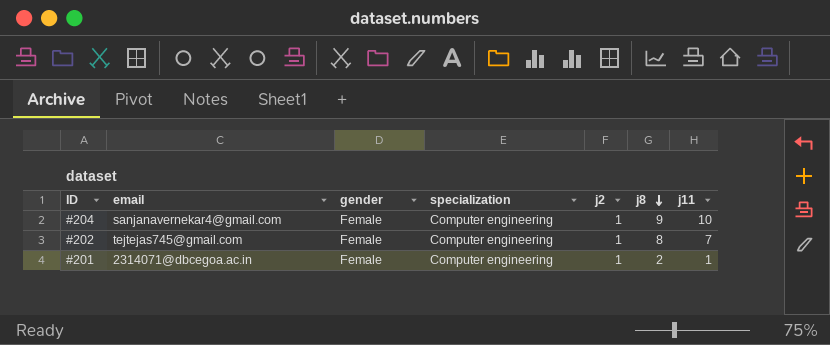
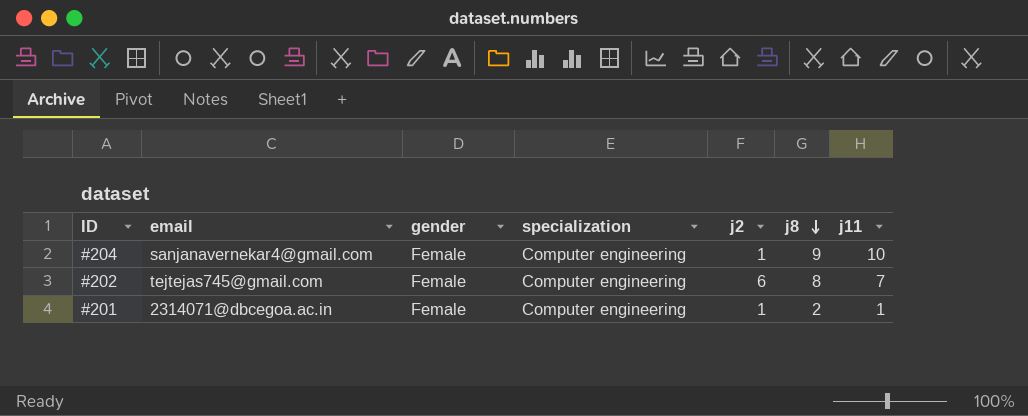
#202 | j2: 1 -> 6

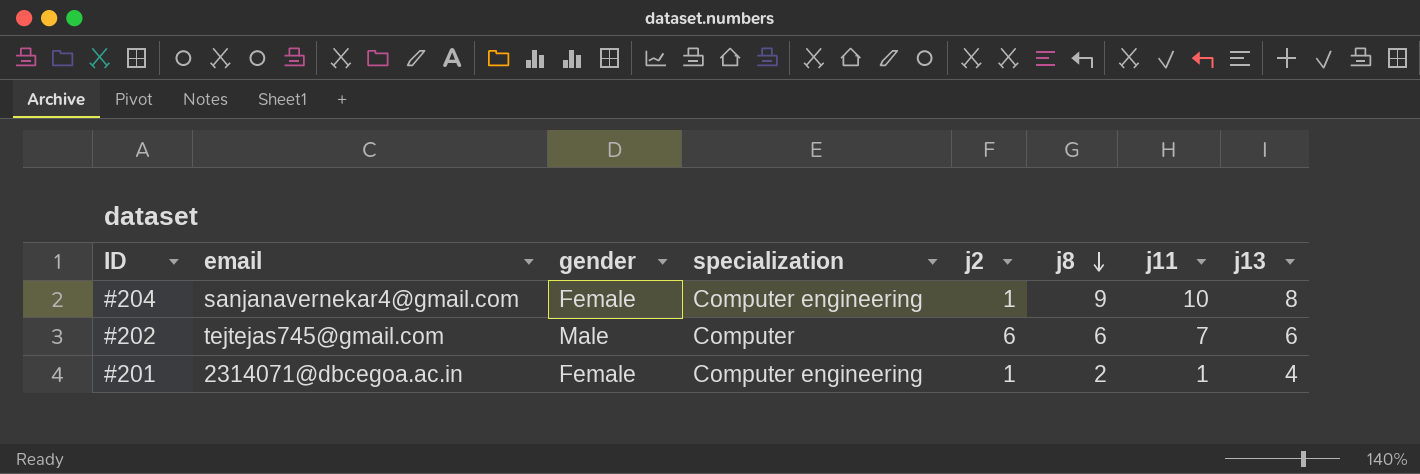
column j13 | position: none -> 8
#202 | gender: Female -> Male
#202 | specialization: Computer engineering -> Computer
#202 | j8: 8 -> 6

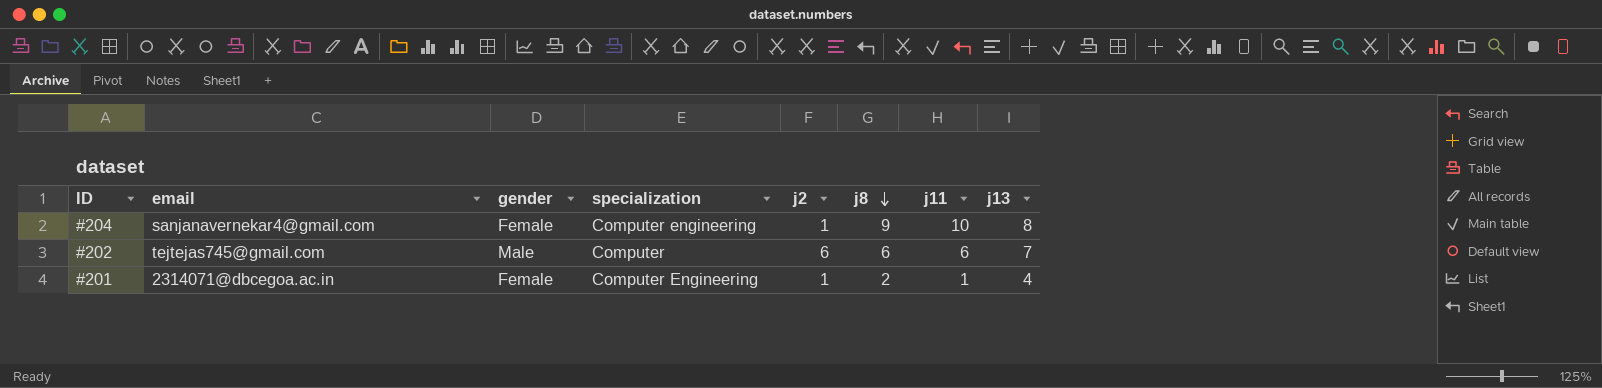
#202 | j11: 7 -> 6
#202 | j13: 6 -> 7
#201 | specialization: Computer engineering -> Computer Engineering

